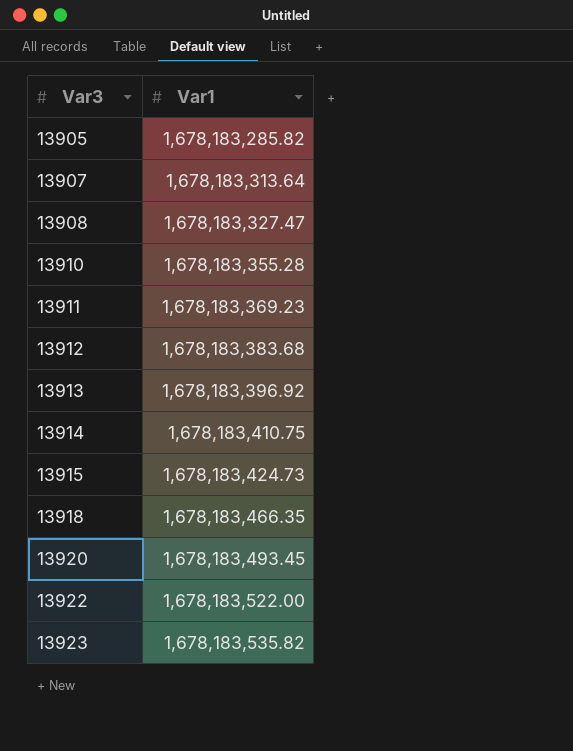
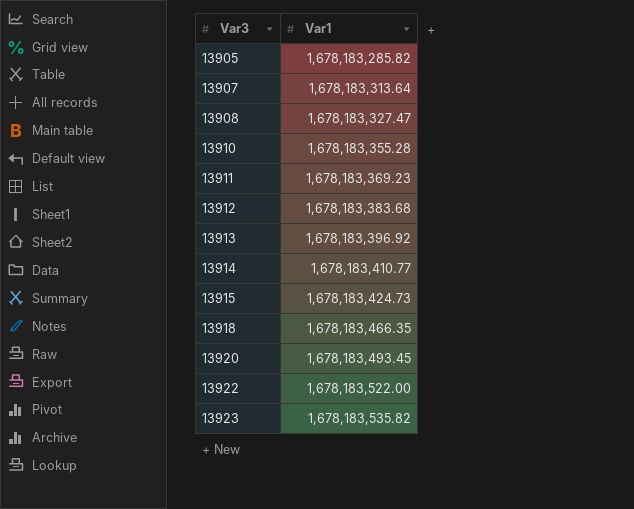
13914 | Var1: 1,678,183,410.75 -> 1,678,183,410.77

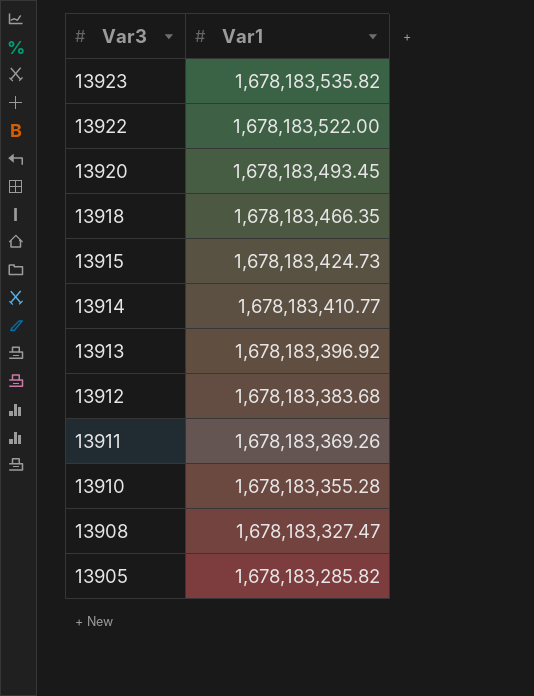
row order: Var3 ascending -> Var3 descending
row 13907: 1,678,183,313.64 -> none
13911 | Var1: 1,678,183,369.23 -> 1,678,183,369.26

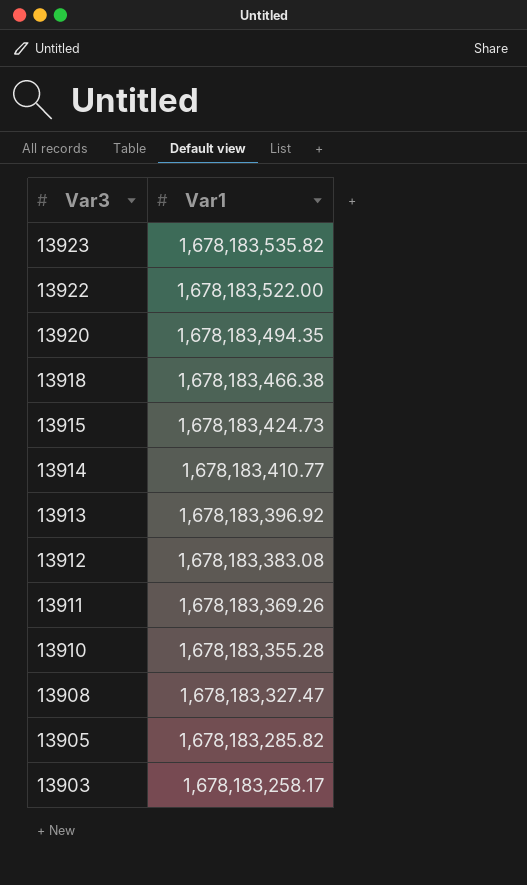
13920 | Var1: 1,678,183,493.45 -> 1,678,183,494.35
13918 | Var1: 1,678,183,466.35 -> 1,678,183,466.38
13912 | Var1: 1,678,183,383.68 -> 1,678,183,383.08
row 13903: none -> 1,678,183,258.17

